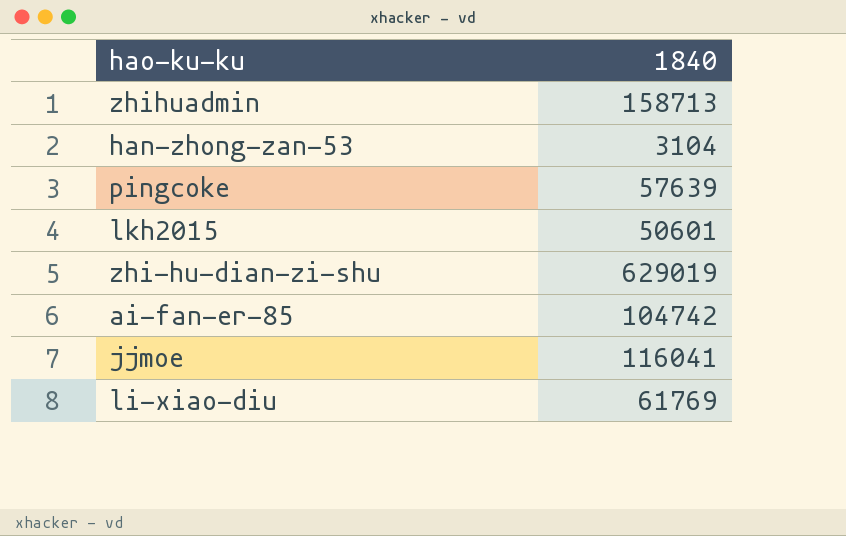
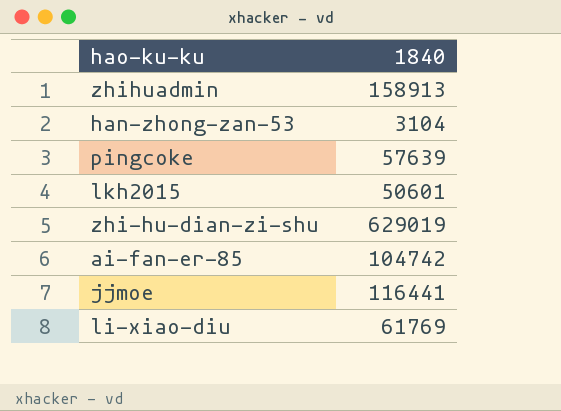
zhihuadmin | 1840: 158713 -> 158913
jjmoe | 1840: 116041 -> 116441

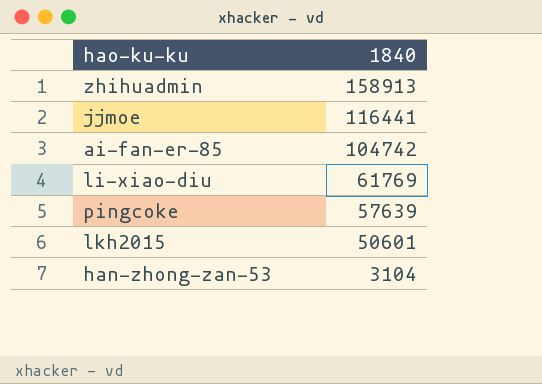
row order: none -> 1840 descending
row zhi-hu-dian-zi-shu: 629019 -> none

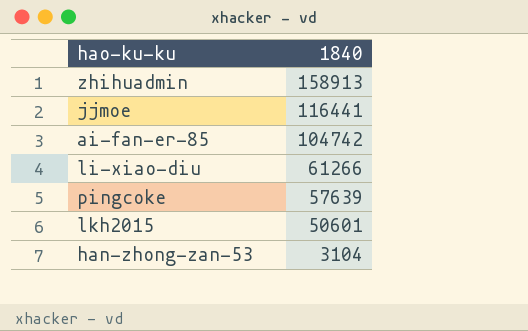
li-xiao-diu | 1840: 61769 -> 61266

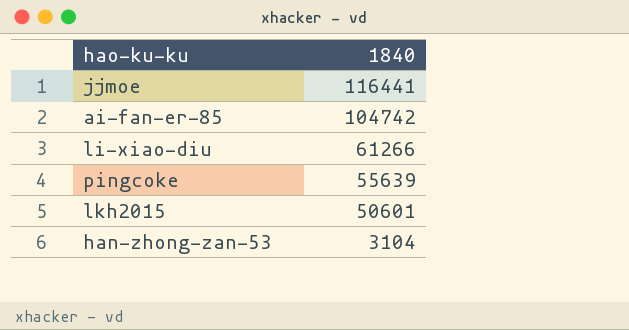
row zhihuadmin: 158913 -> none
pingcoke | 1840: 57639 -> 55639

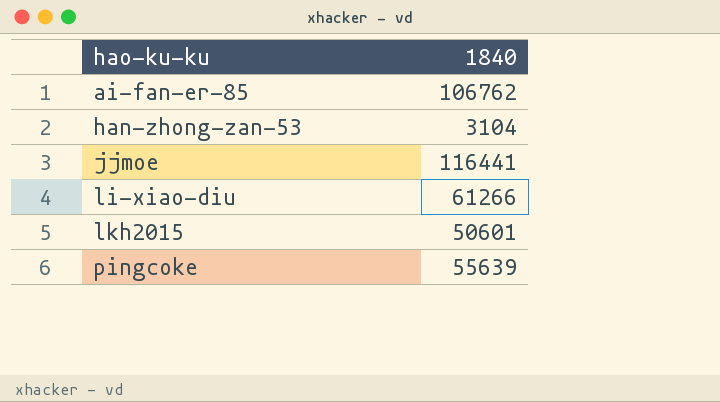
row order: 1840 descending -> hao-ku-ku ascending
ai-fan-er-85 | 1840: 104742 -> 106762

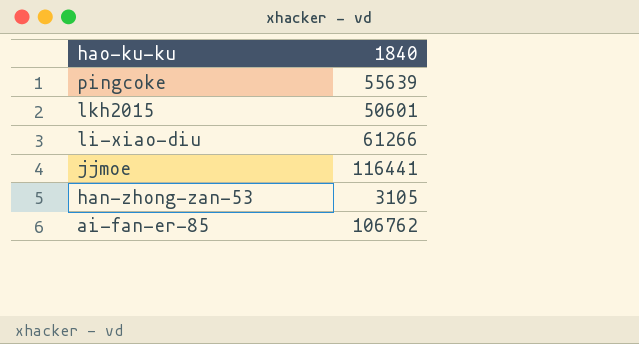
row order: hao-ku-ku ascending -> hao-ku-ku descending
han-zhong-zan-53 | 1840: 3104 -> 3105

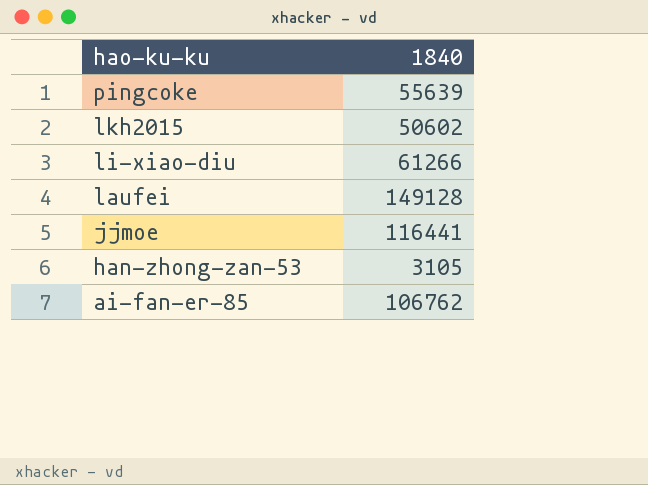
lkh2015 | 1840: 50601 -> 50602
row laufei: none -> 149128

